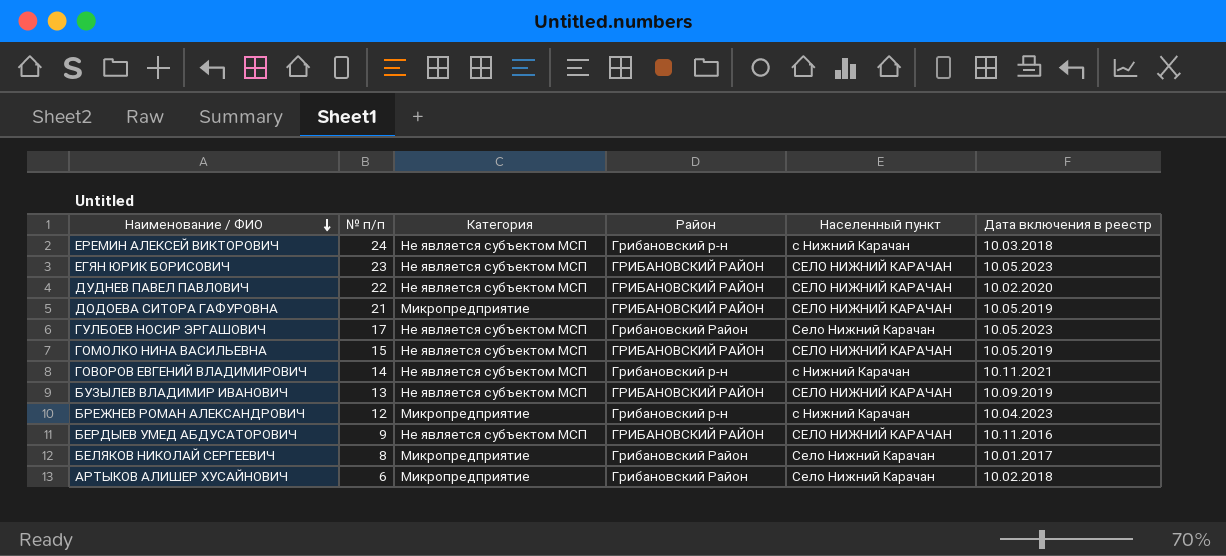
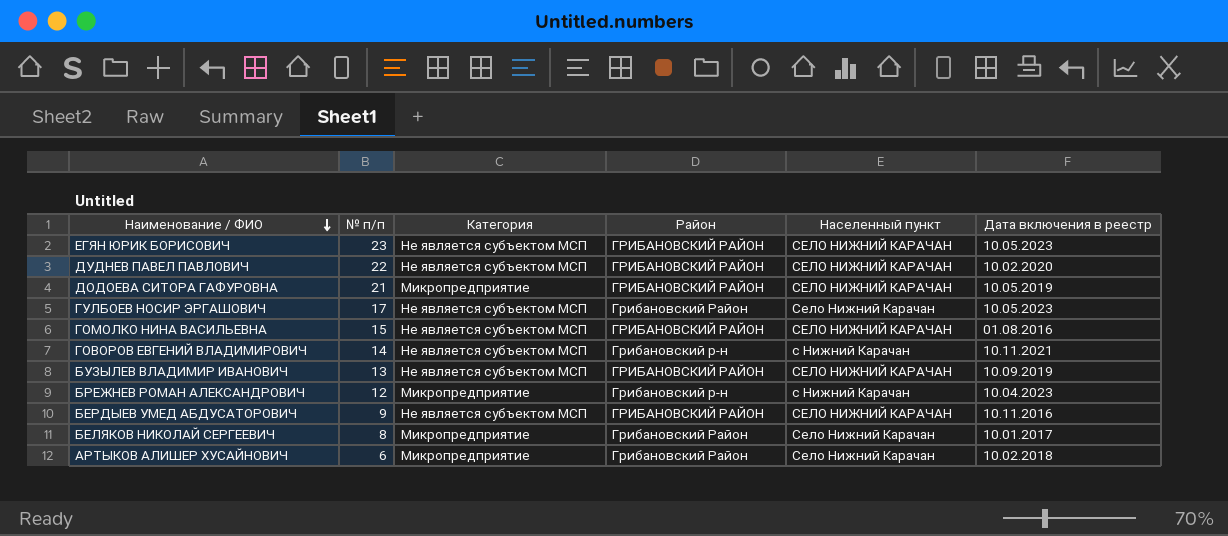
row ЕРЕМИН АЛЕКСЕЙ ВИКТОРОВИЧ: 24 | Не является субъектом МСП | Грибановский р-н | с Нижний Карачан | 10.03.2018 -> none
ГОМОЛКО НИНА ВАСИЛЬЕВНА | Дата включения в реестр: 10.05.2019 -> 01.08.2016

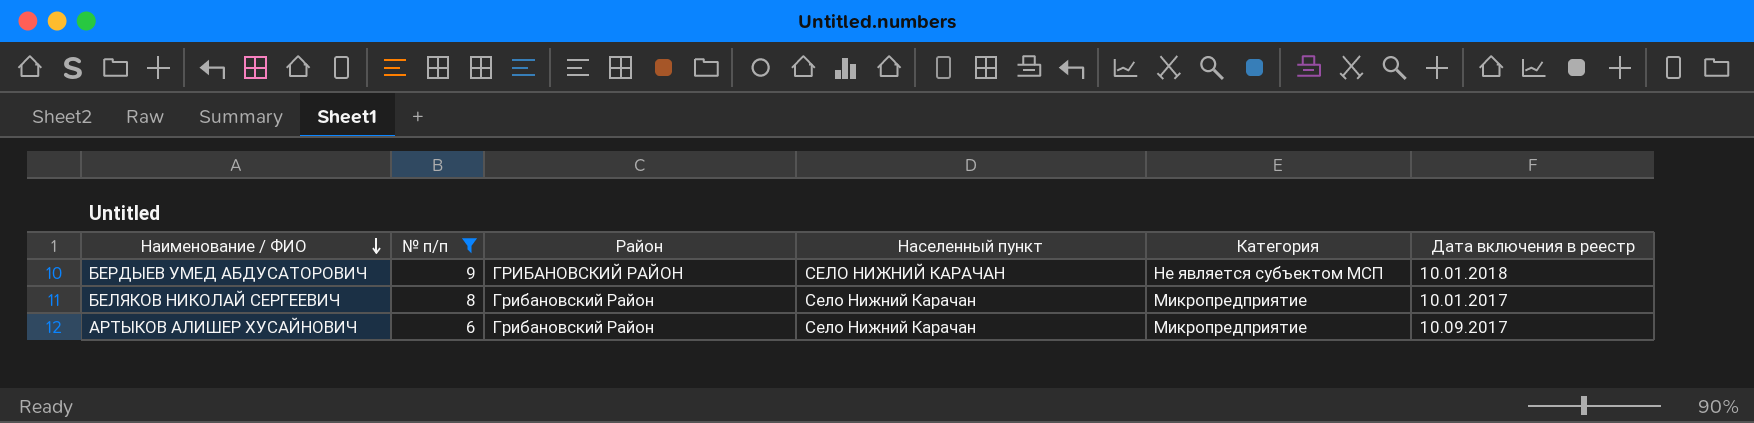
filter: none -> № п/п <= 9
column Категория | position: 3 -> 5
БЕРДЫЕВ УМЕД АБДУСАТОРОВИЧ | Дата включения в реестр: 10.11.2016 -> 10.01.2018
АРТЫКОВ АЛИШЕР ХУСАЙНОВИЧ | Дата включения в реестр: 10.02.2018 -> 10.09.2017

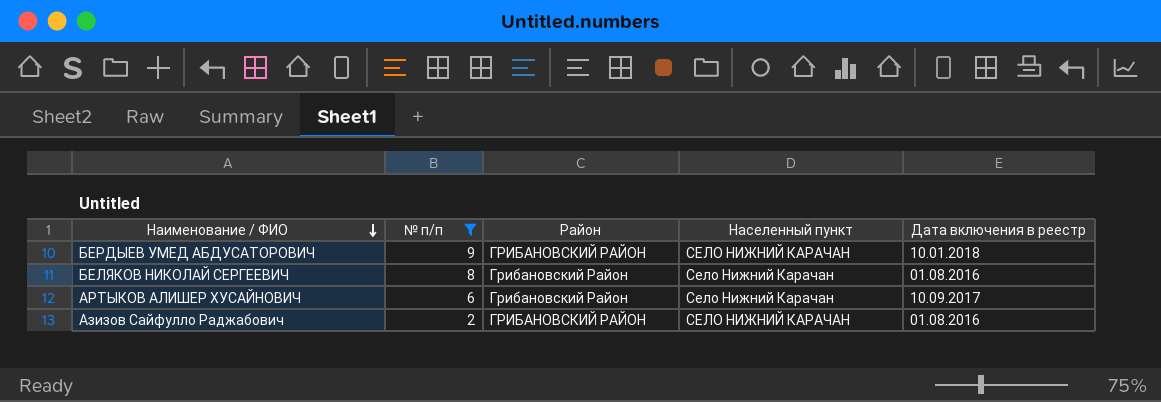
column Категория | position: 5 -> none
БЕЛЯКОВ НИКОЛАЙ СЕРГЕЕВИЧ | Дата включения в реестр: 10.01.2017 -> 01.08.2016
row Азизов Сайфулло Раджабович: none -> 2 | ГРИБАНОВСКИЙ РАЙОН | СЕЛО НИЖНИЙ КАРАЧАН | 01.08.2016

